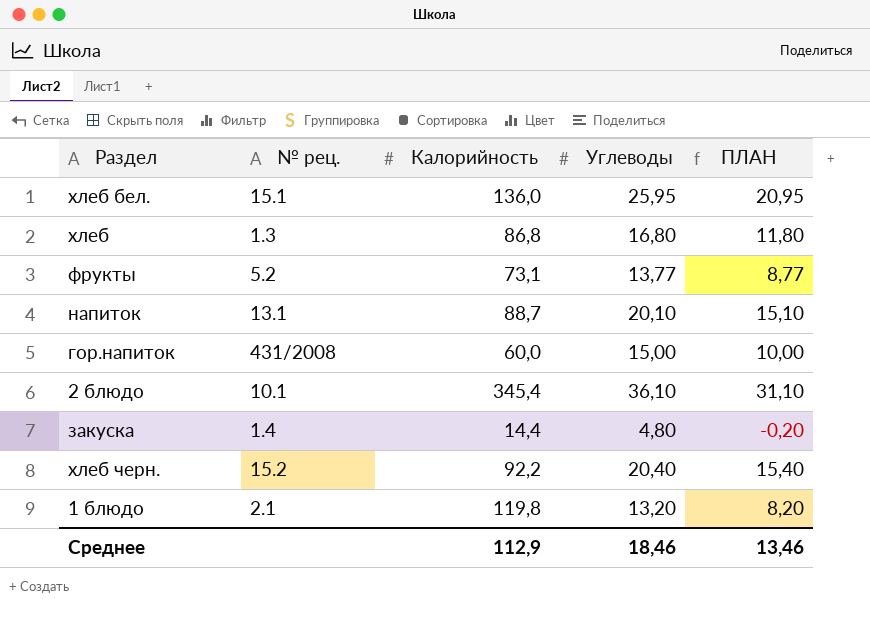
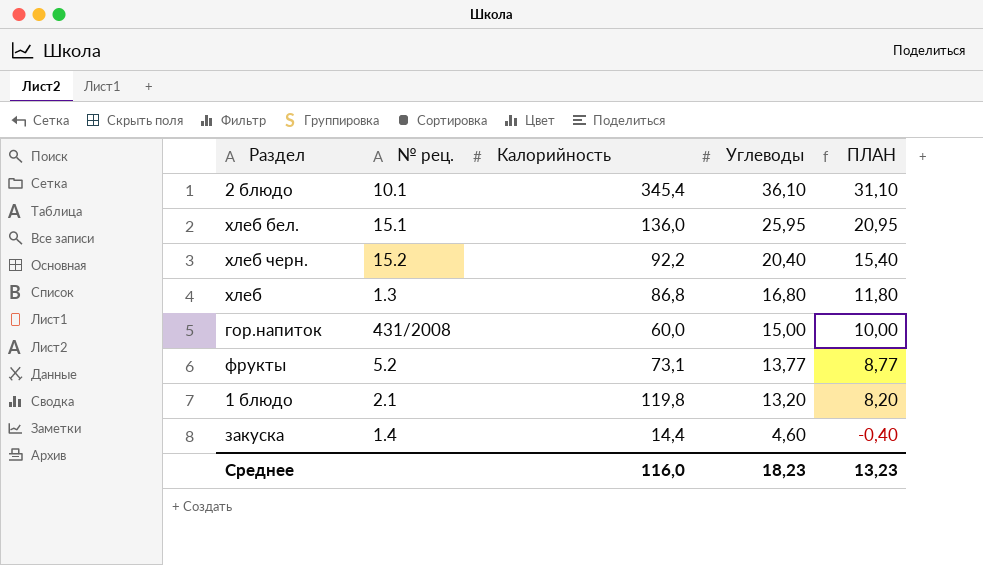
row order: none -> Углеводы descending
row напиток: 13.1 | 88,7 | 20,10 | 15,10 -> none
закуска | Углеводы: 4,80 -> 4,60
закуска | ПЛАН: -0,20 -> -0,40
Среднее | Калорийность: 112,9 -> 116,0
Среднее | Углеводы: 18,46 -> 18,23
Среднее | ПЛАН: 13,46 -> 13,23

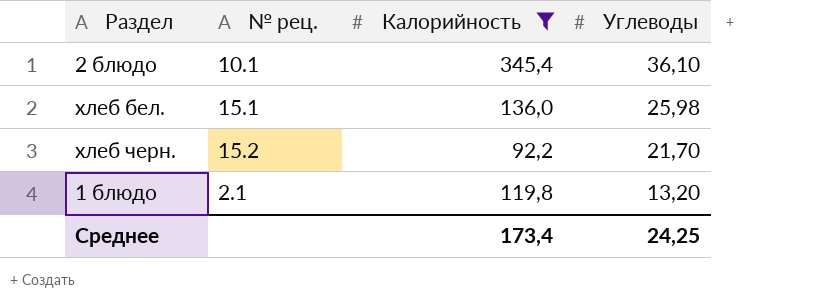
filter: none -> Калорийность >= 92,2
column ПЛАН | formula: [Углеводы] - 5 -> none
хлеб бел. | Углеводы: 25,95 -> 25,98
хлеб черн. | Углеводы: 20,40 -> 21,70
Среднее | Калорийность: 116,0 -> 173,4
Среднее | Углеводы: 18,23 -> 24,25

